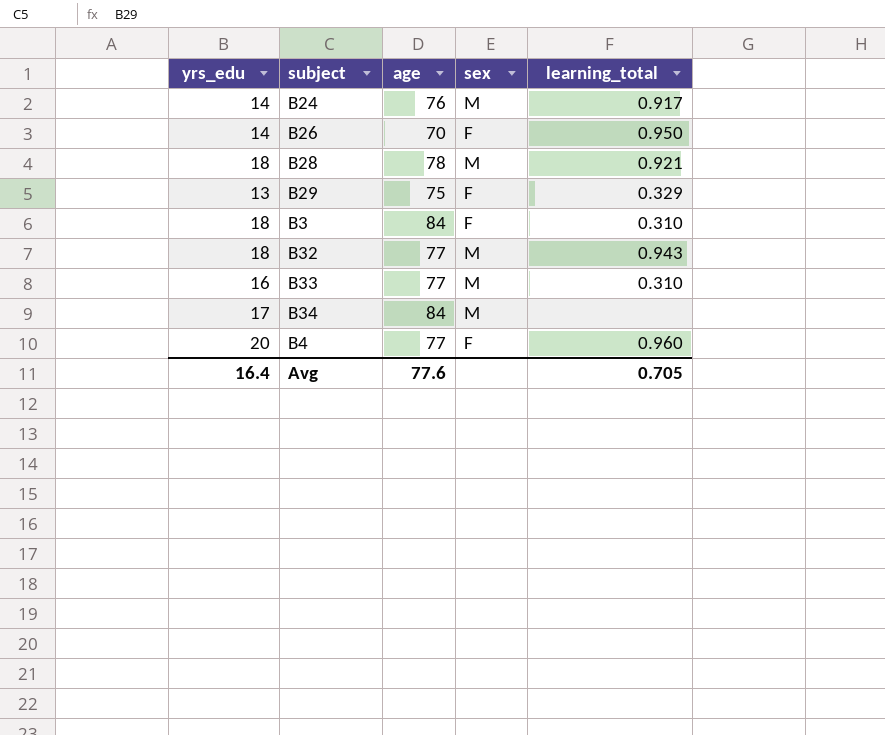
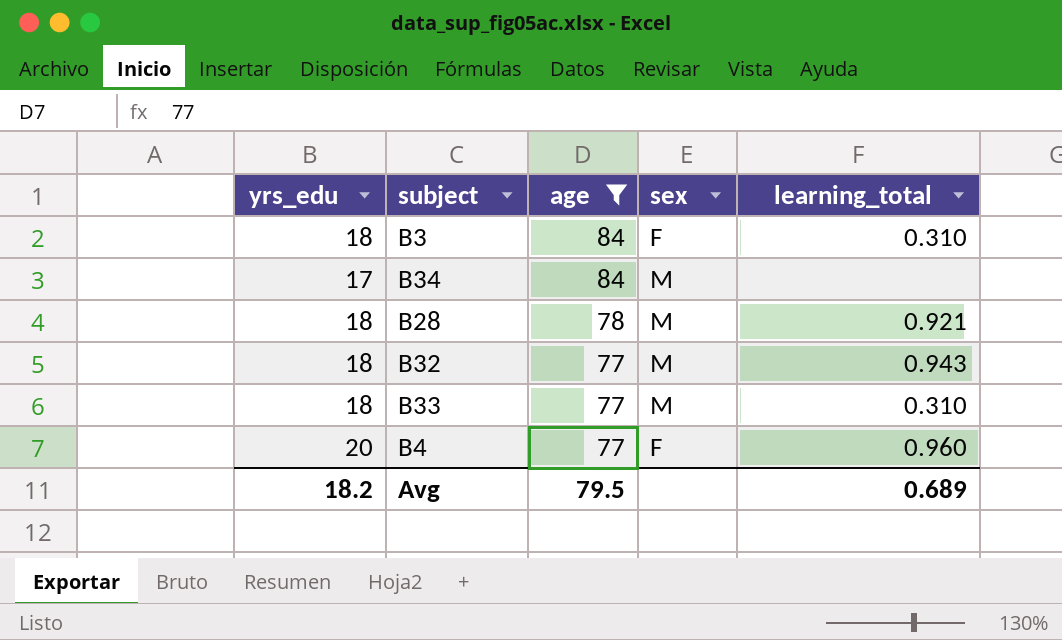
filter: none -> age >= 77
row order: none -> age descending
B33 | yrs_edu: 16 -> 18
Avg | yrs_edu: 16.4 -> 18.2
Avg | age: 77.6 -> 79.5
Avg | learning_total: 0.705 -> 0.689

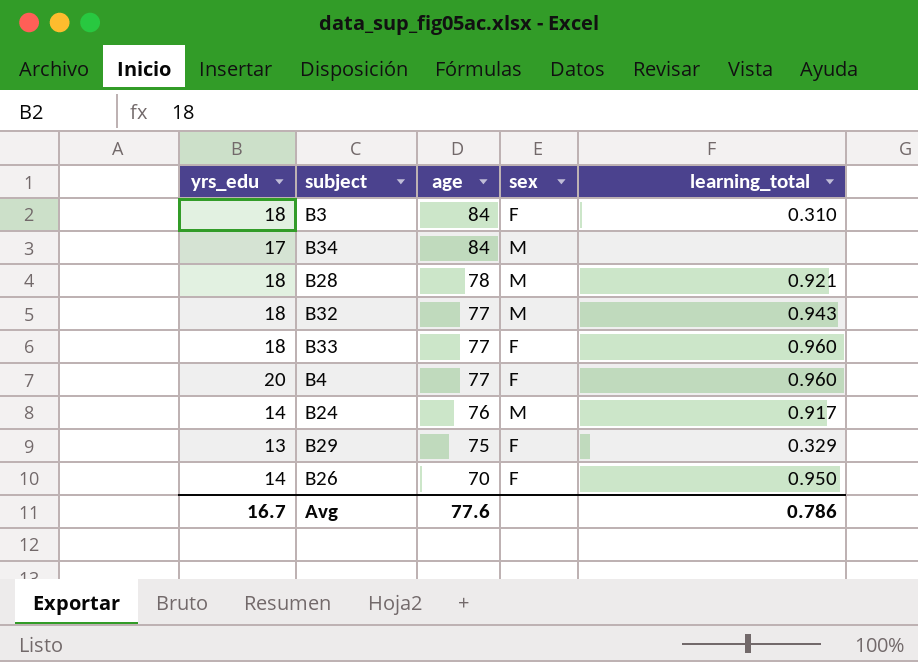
filter: age >= 77 -> none
B33 | sex: M -> F
B33 | learning_total: 0.310 -> 0.960
Avg | yrs_edu: 18.2 -> 16.7
Avg | age: 79.5 -> 77.6
Avg | learning_total: 0.689 -> 0.786

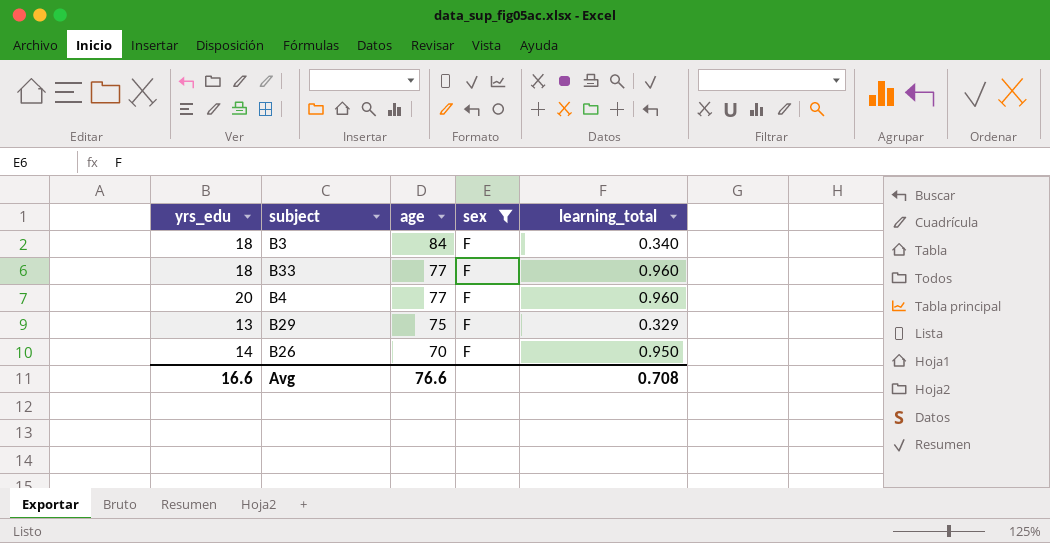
filter: none -> sex = F
B3 | learning_total: 0.310 -> 0.340
Avg | yrs_edu: 16.7 -> 16.6
Avg | age: 77.6 -> 76.6
Avg | learning_total: 0.786 -> 0.708

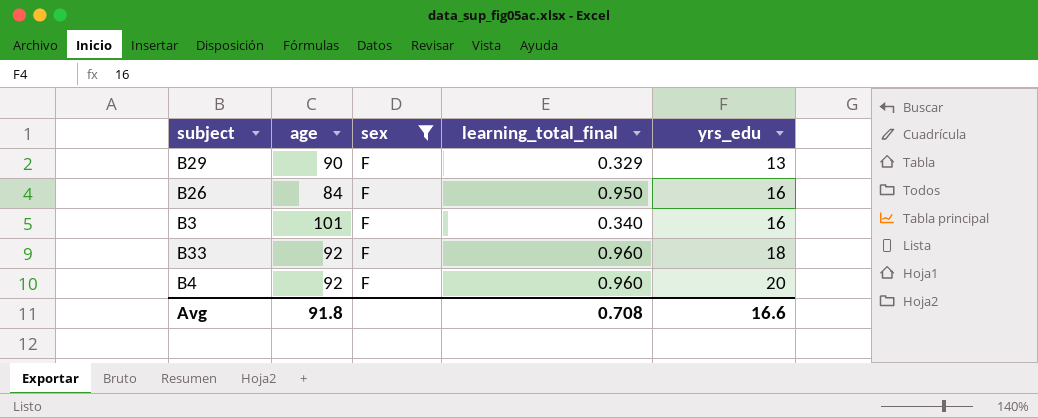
row order: age descending -> yrs_edu ascending
column name: learning_total -> learning_total_final
column yrs_edu | position: 1 -> 5
B29 | age: 75 -> 90
B26 | age: 70 -> 84
B26 | yrs_edu: 14 -> 16
B3 | age: 84 -> 101
B3 | yrs_edu: 18 -> 16
B33 | age: 77 -> 92
B4 | age: 77 -> 92
Avg | age: 76.6 -> 91.8

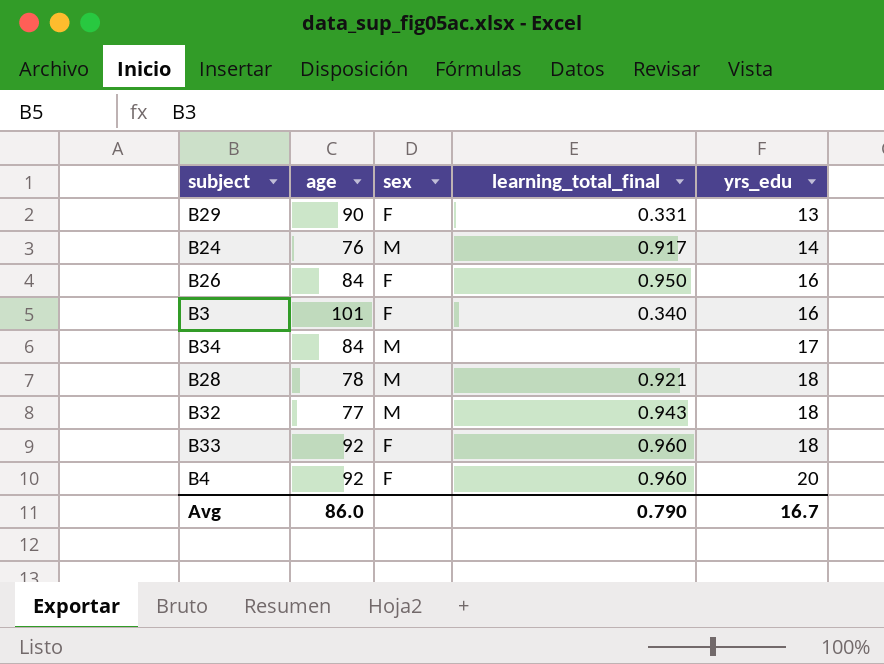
filter: sex = F -> none
B29 | learning_total_final: 0.329 -> 0.331
Avg | age: 91.8 -> 86.0
Avg | learning_total_final: 0.708 -> 0.790
Avg | yrs_edu: 16.6 -> 16.7

